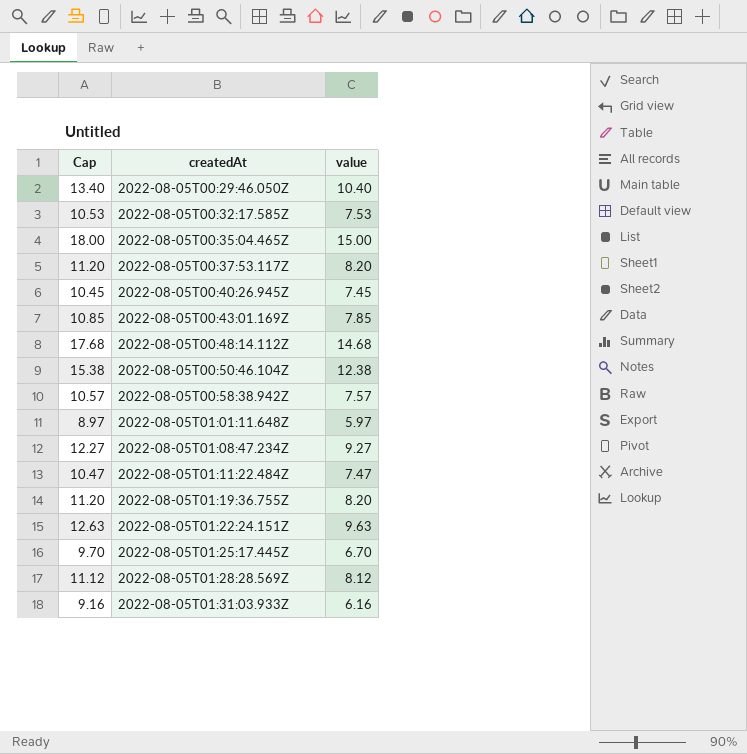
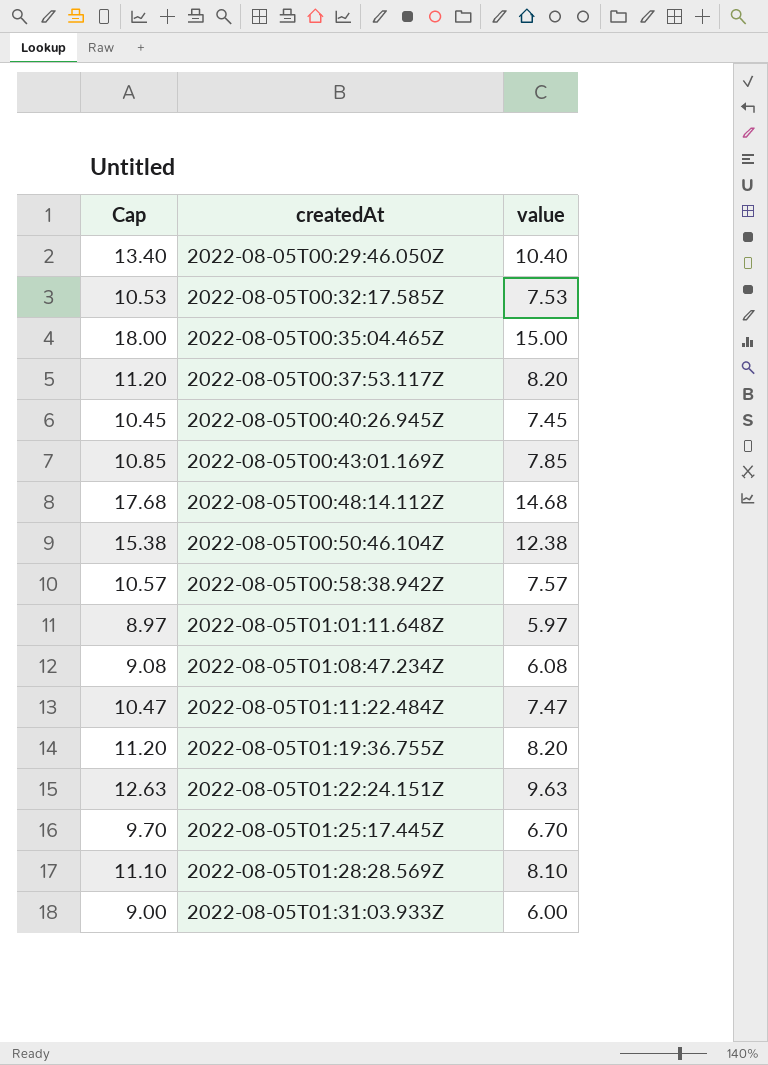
2022-08-05T01:08:47.234Z | Cap: 12.27 -> 9.08
2022-08-05T01:08:47.234Z | value: 9.27 -> 6.08
2022-08-05T01:28:28.569Z | Cap: 11.12 -> 11.10
2022-08-05T01:28:28.569Z | value: 8.12 -> 8.10
2022-08-05T01:31:03.933Z | Cap: 9.16 -> 9.00
2022-08-05T01:31:03.933Z | value: 6.16 -> 6.00

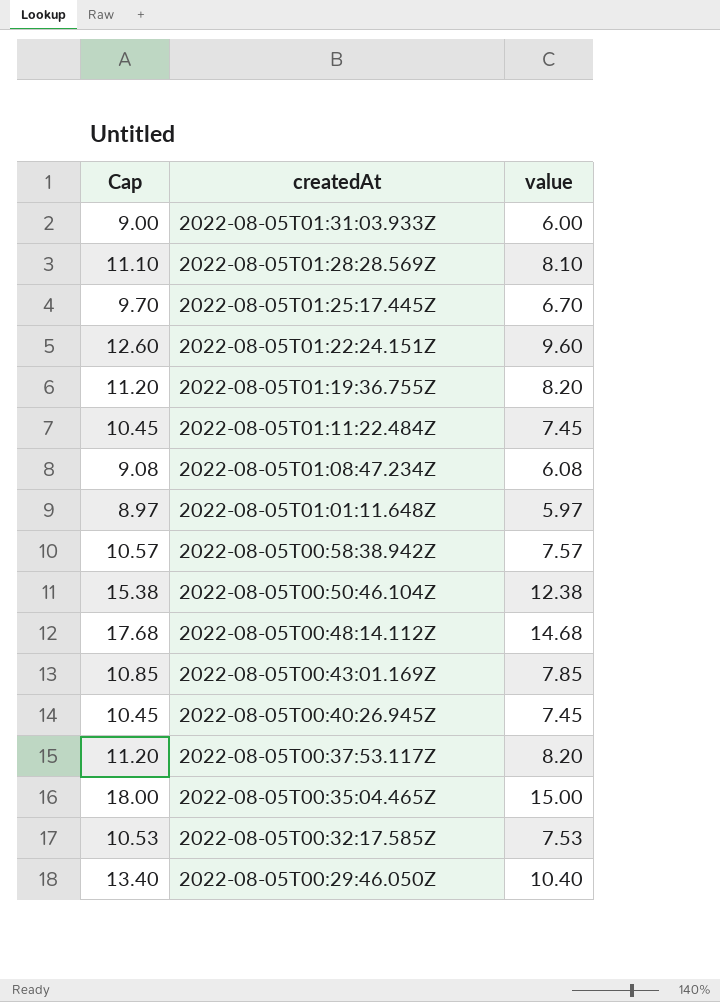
row order: createdAt ascending -> createdAt descending
2022-08-05T01:22:24.151Z | Cap: 12.63 -> 12.60
2022-08-05T01:22:24.151Z | value: 9.63 -> 9.60
2022-08-05T01:11:22.484Z | Cap: 10.47 -> 10.45
2022-08-05T01:11:22.484Z | value: 7.47 -> 7.45

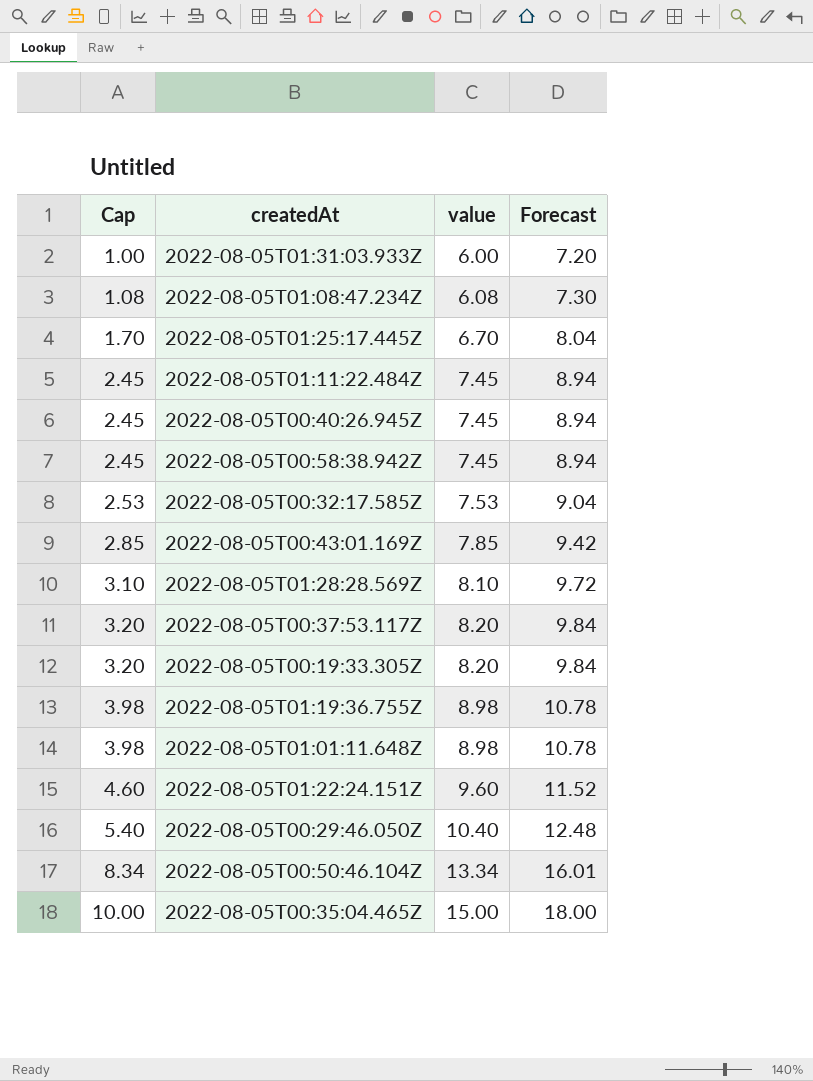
row order: createdAt descending -> Cap ascending
column Cap | formula: [value] + 3 -> [value] - 5
column Forecast | formula: none -> [value] * 1.2
row 2022-08-05T00:48:14.112Z: 17.68 | 14.68 -> none
2022-08-05T00:58:38.942Z | value: 7.57 -> 7.45
row 2022-08-05T00:19:33.305Z: none -> 3.20 | 8.20 | 9.84
2022-08-05T01:19:36.755Z | value: 8.20 -> 8.98
2022-08-05T01:01:11.648Z | value: 5.97 -> 8.98
2022-08-05T00:50:46.104Z | value: 12.38 -> 13.34

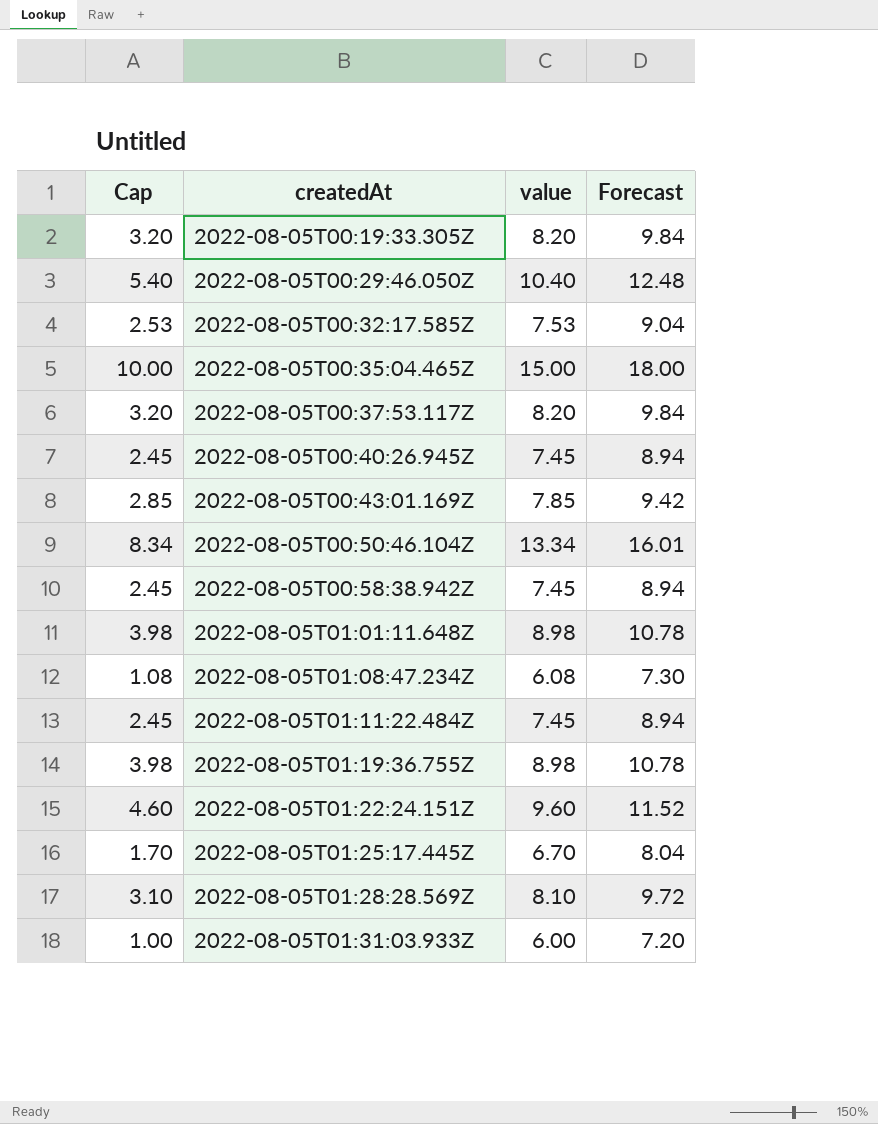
row order: Cap ascending -> createdAt ascending

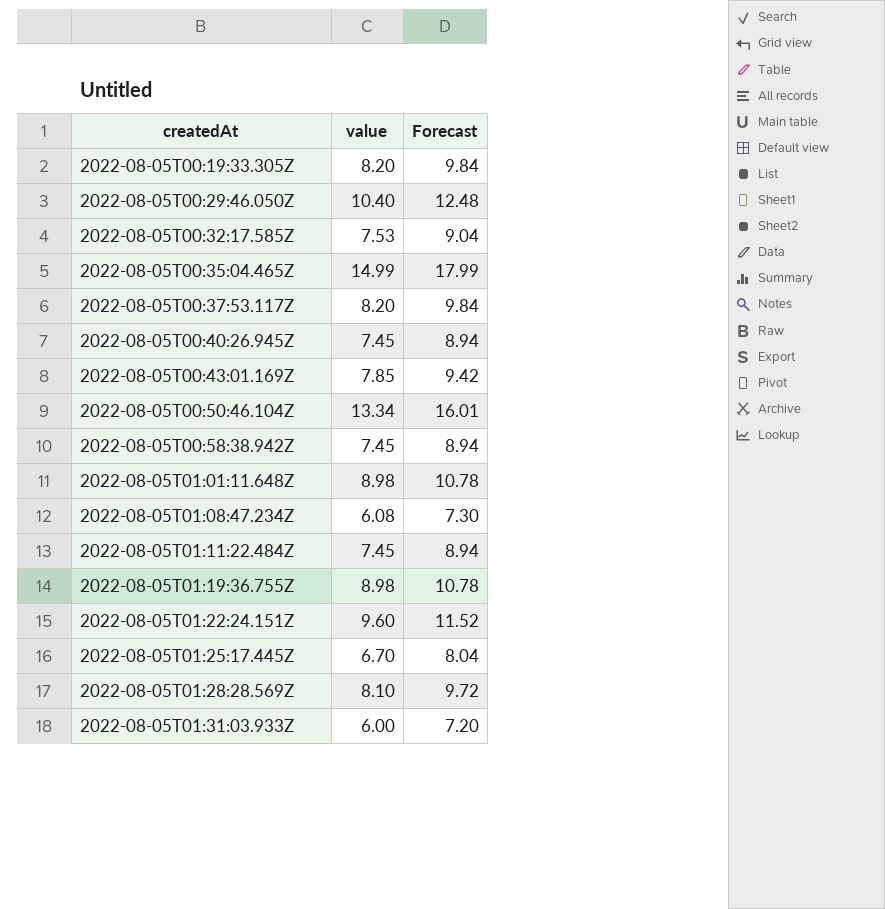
column Cap | formula: [value] - 5 -> none
2022-08-05T00:35:04.465Z | value: 15.00 -> 14.99
2022-08-05T00:35:04.465Z | Forecast: 18.00 -> 17.99

